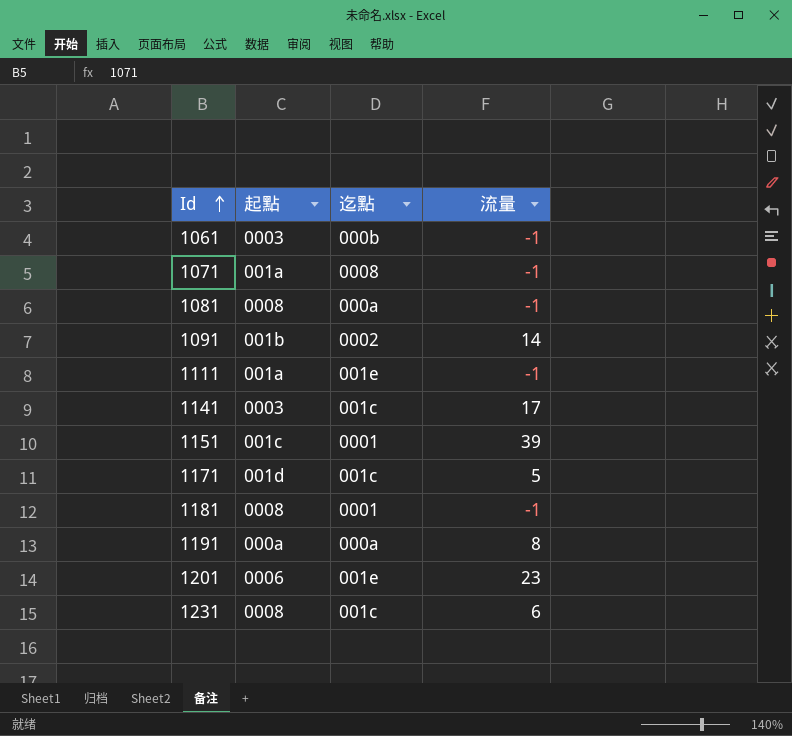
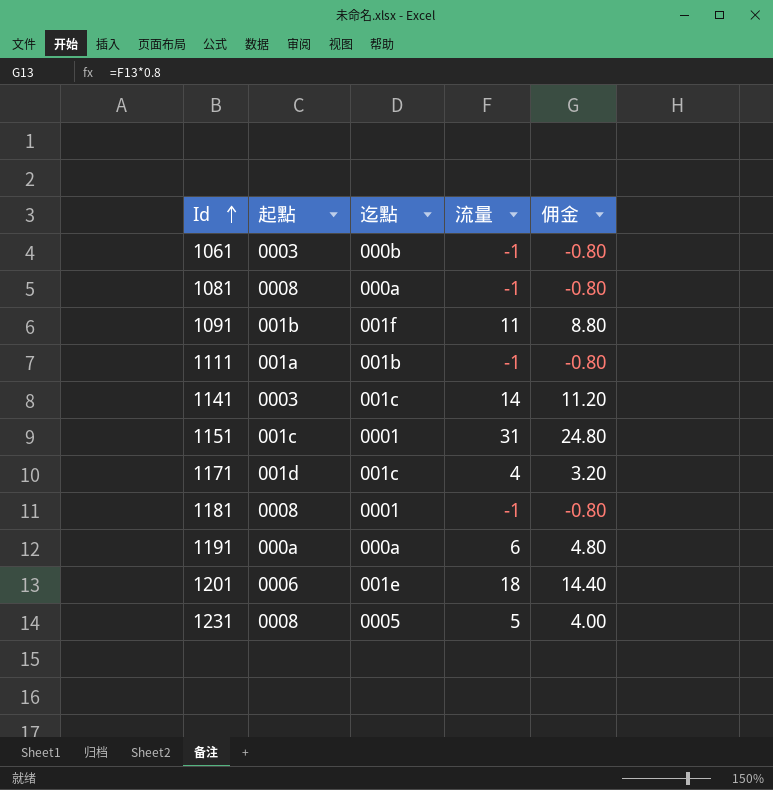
column 佣金 | formula: none -> [流量] * 0.8
row 1071: 001a | 0008 | -1 -> none
1091 | 迄點: 0002 -> 001f
1091 | 流量: 14 -> 11
1111 | 迄點: 001e -> 001b
1141 | 流量: 17 -> 14
1151 | 流量: 39 -> 31
1171 | 流量: 5 -> 4
1191 | 流量: 8 -> 6
1201 | 流量: 23 -> 18
1231 | 迄點: 001c -> 0005
1231 | 流量: 6 -> 5

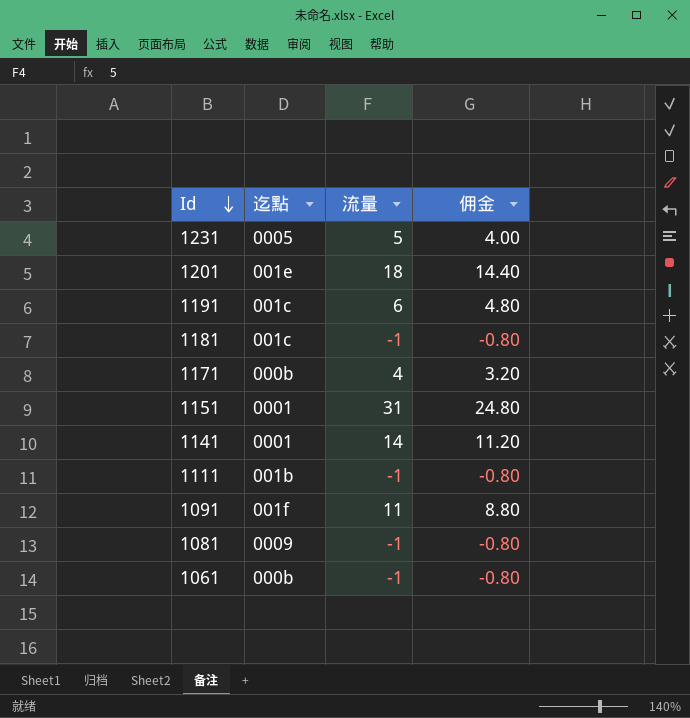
row order: Id ascending -> Id descending
column 起點 | position: 2 -> none
1191 | 迄點: 000a -> 001c
1181 | 迄點: 0001 -> 001c
1171 | 迄點: 001c -> 000b
1141 | 迄點: 001c -> 0001
1081 | 迄點: 000a -> 0009

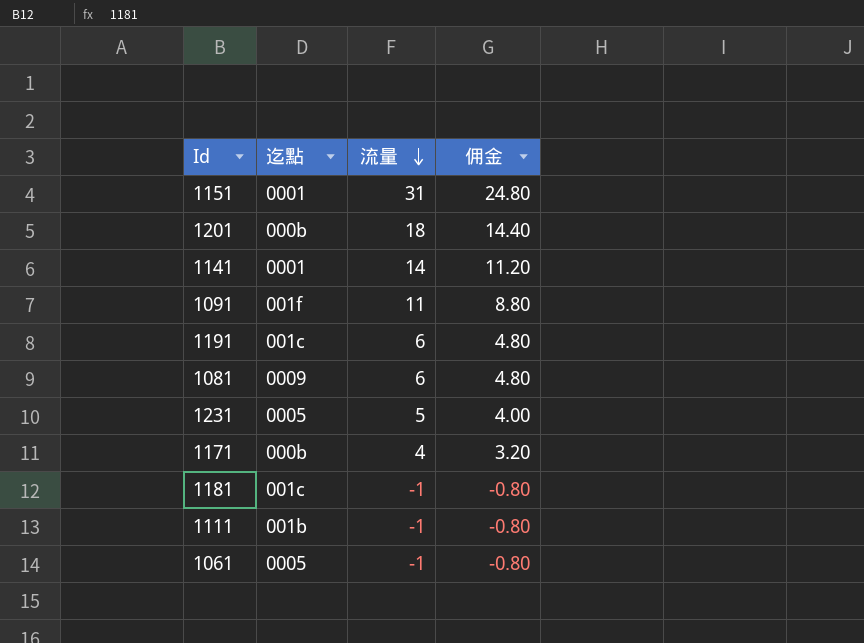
row order: Id descending -> 流量 descending
1201 | 迄點: 001e -> 000b
1081 | 流量: -1 -> 6
1081 | 佣金: -0.80 -> 4.80
1061 | 迄點: 000b -> 0005

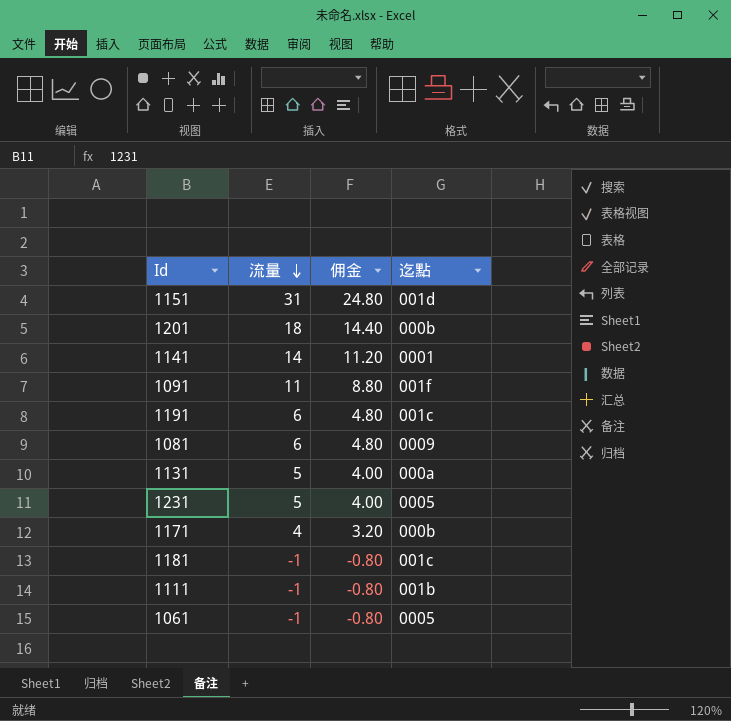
column 迄點 | position: 2 -> 4
1151 | 迄點: 0001 -> 001d
row 1131: none -> 5 | 4.00 | 000a

